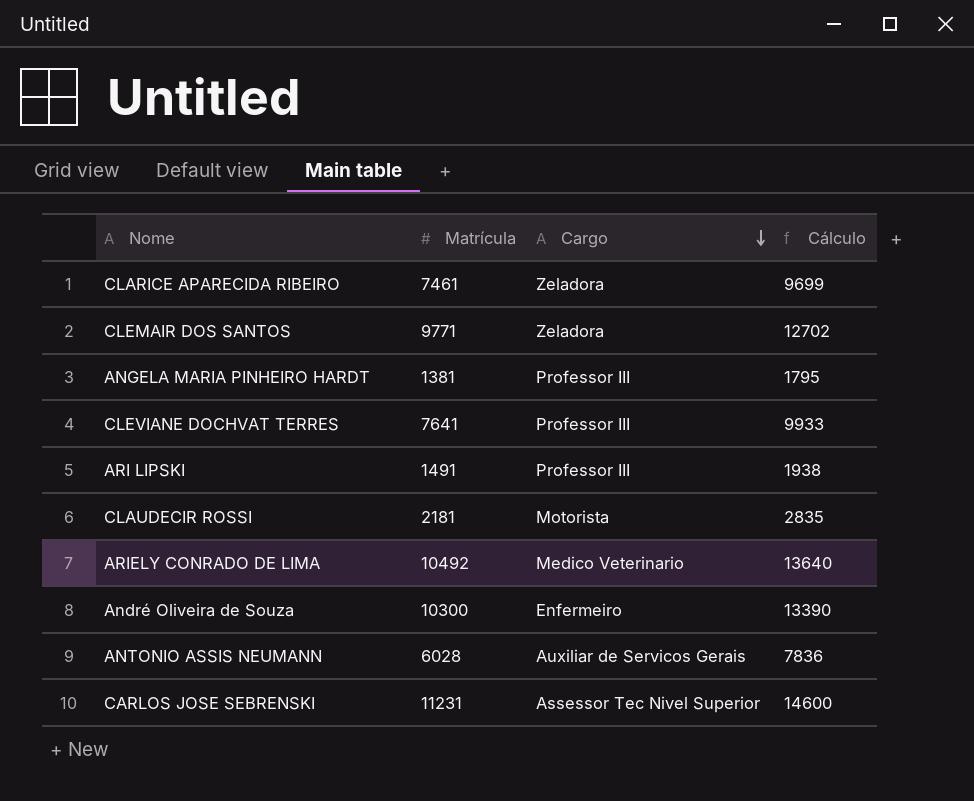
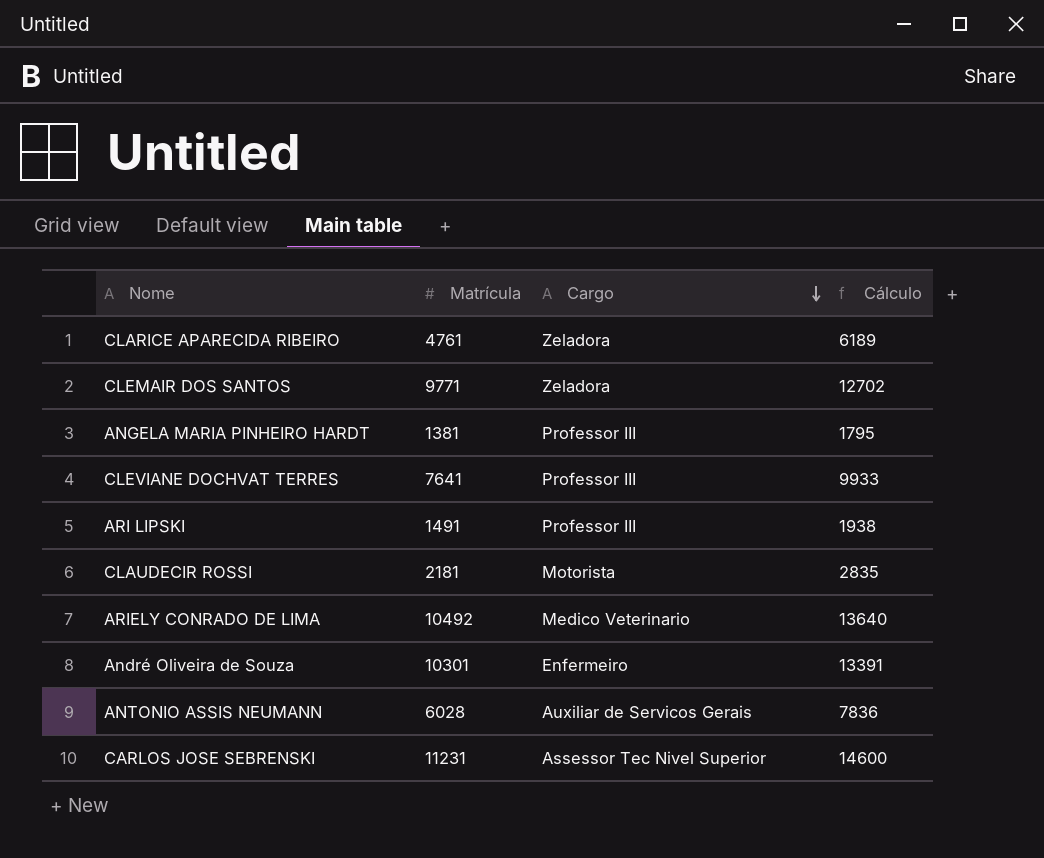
CLARICE APARECIDA RIBEIRO | Matrícula: 7461 -> 4761
CLARICE APARECIDA RIBEIRO | Cálculo: 9699 -> 6189
André Oliveira de Souza | Matrícula: 10300 -> 10301
André Oliveira de Souza | Cálculo: 13390 -> 13391

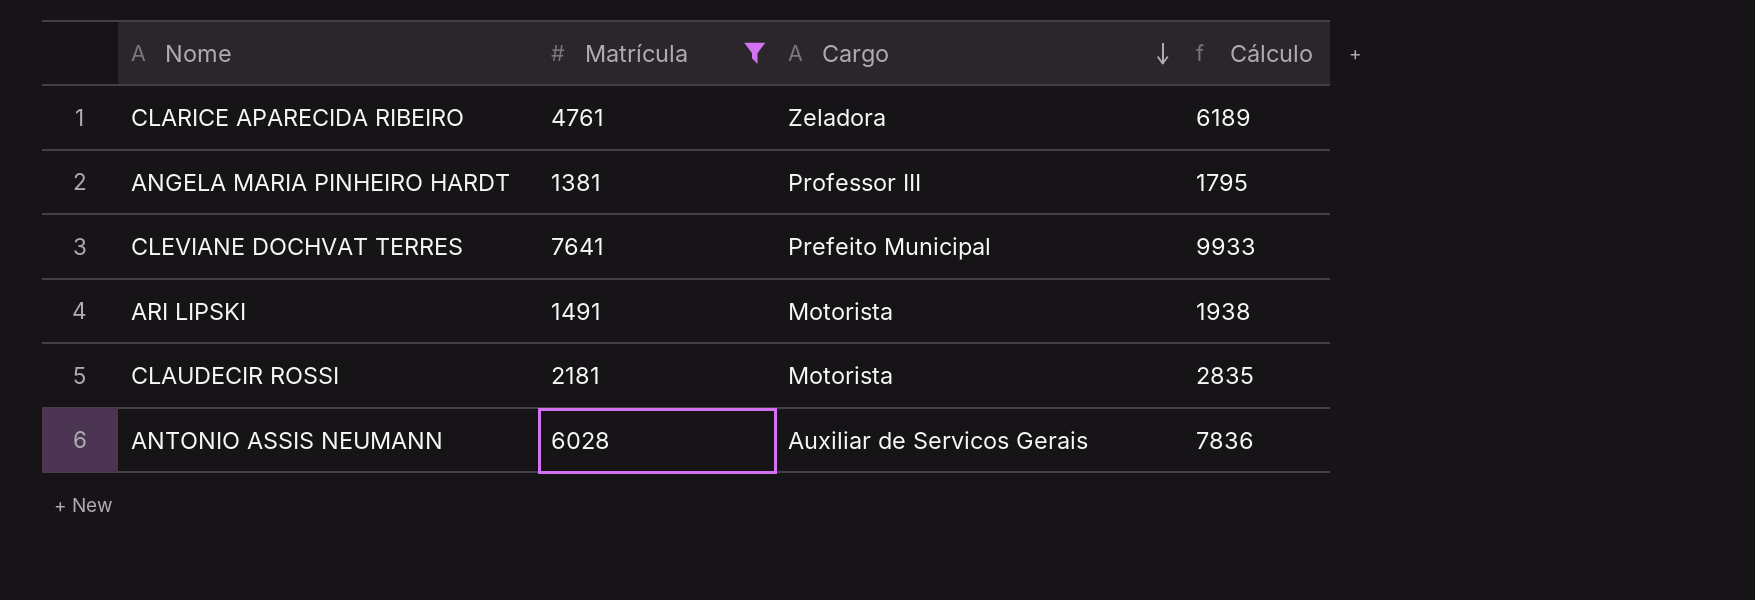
filter: none -> Matrícula <= 7641
CLEVIANE DOCHVAT TERRES | Cargo: Professor III -> Prefeito Municipal
ARI LIPSKI | Cargo: Professor III -> Motorista

